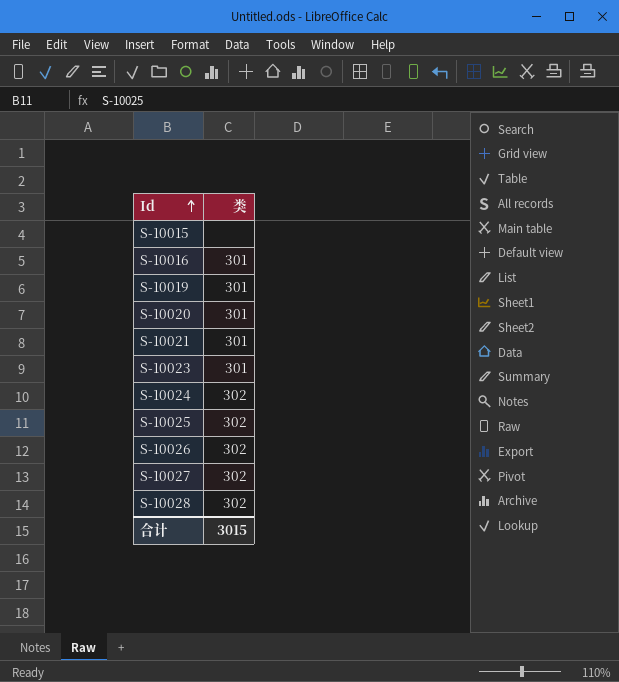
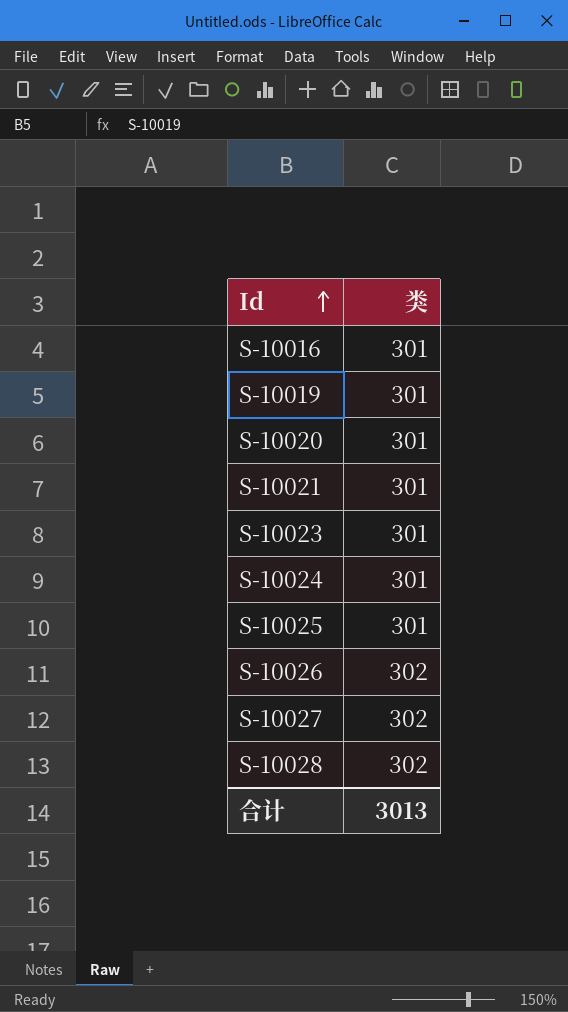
row S-10015: none -> none
S-10024 | 类: 302 -> 301
S-10025 | 类: 302 -> 301
合计 | 类: 3015 -> 3013

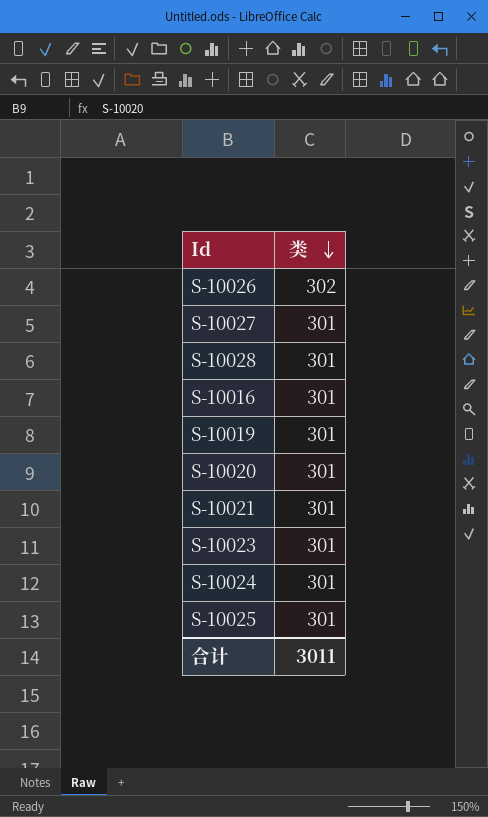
row order: Id ascending -> 类 descending
S-10027 | 类: 302 -> 301
S-10028 | 类: 302 -> 301
合计 | 类: 3013 -> 3011

